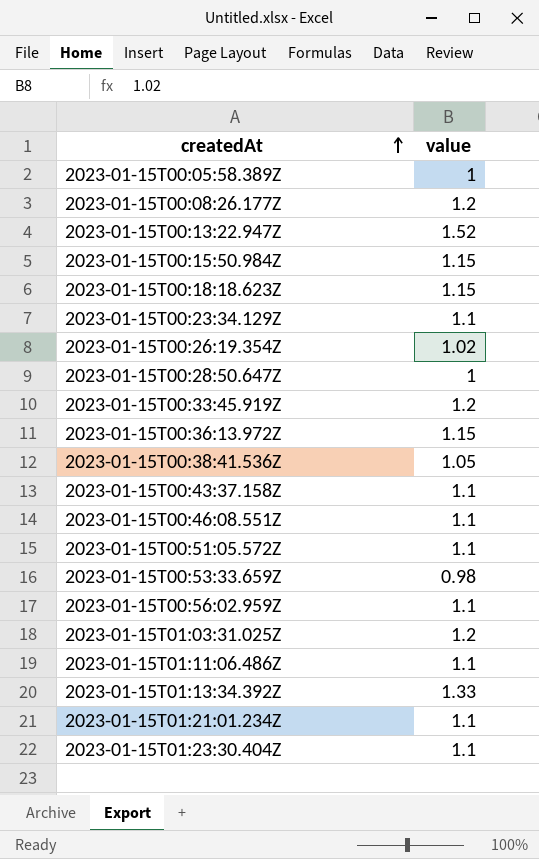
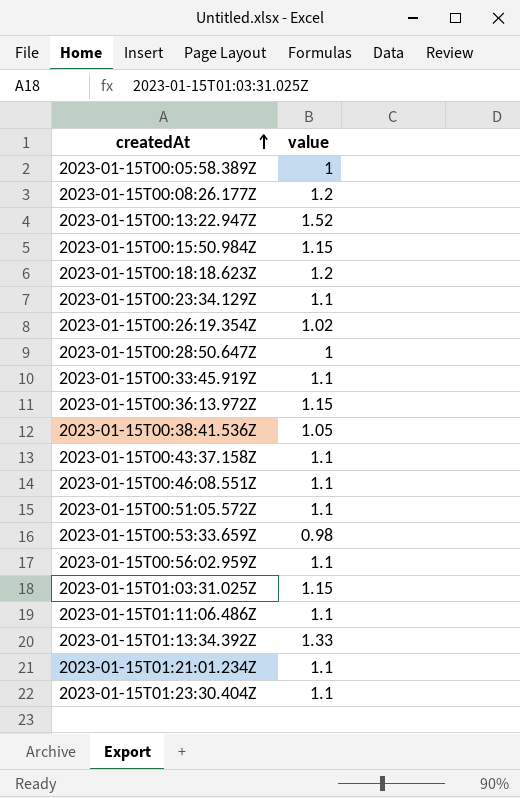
2023-01-15T00:18:18.623Z | value: 1.15 -> 1.2
2023-01-15T00:33:45.919Z | value: 1.2 -> 1.1
2023-01-15T01:03:31.025Z | value: 1.2 -> 1.15

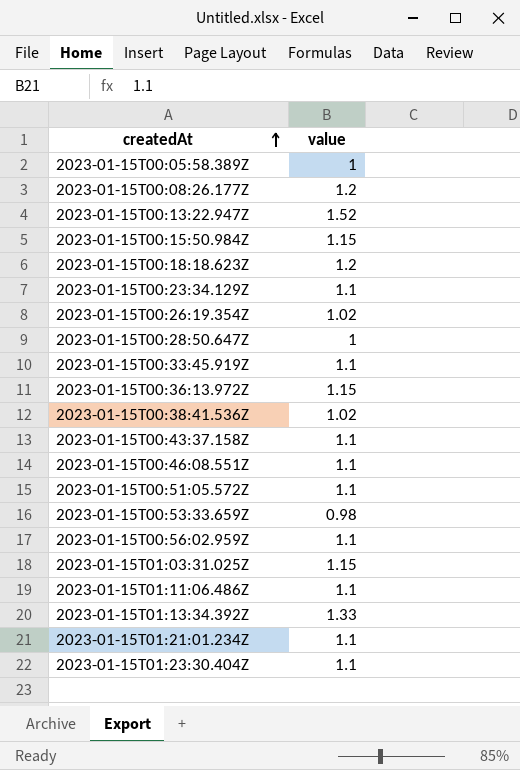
2023-01-15T00:38:41.536Z | value: 1.05 -> 1.02

